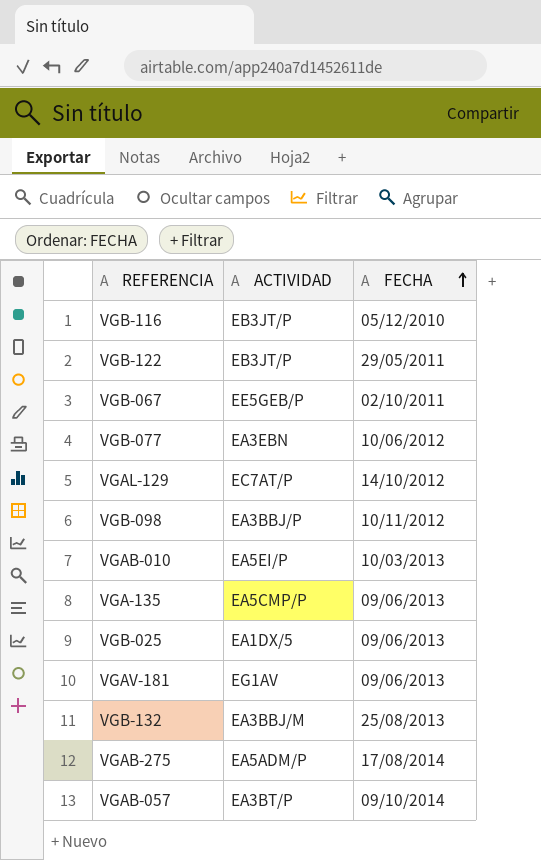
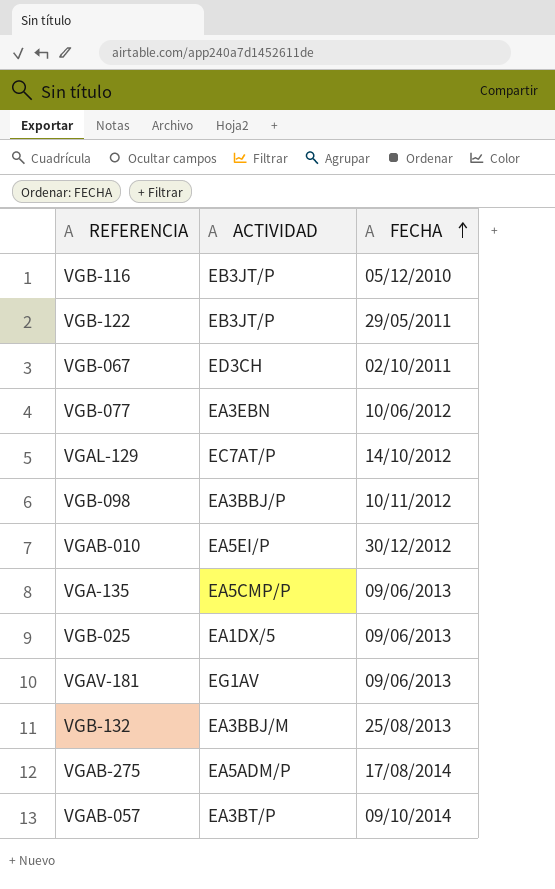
VGB-067 | ACTIVIDAD: EE5GEB/P -> ED3CH
VGAB-010 | FECHA: 10/03/2013 -> 30/12/2012

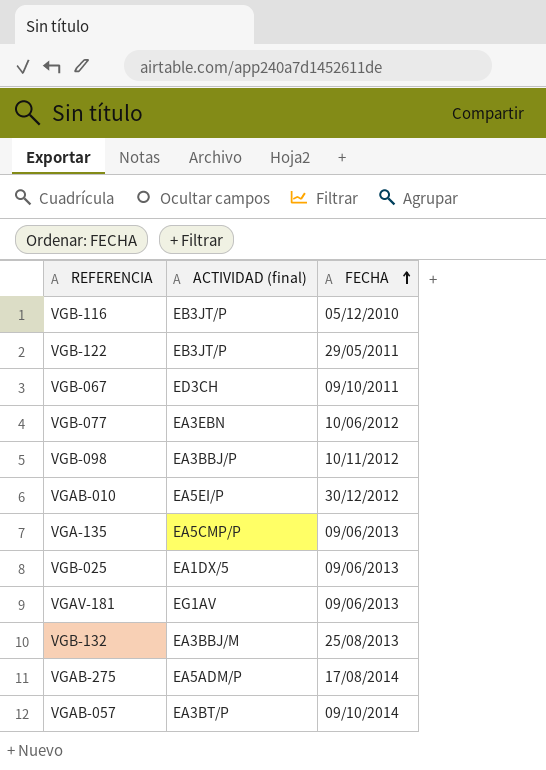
column name: ACTIVIDAD -> ACTIVIDAD (final)
row VGAL-129: EC7AT/P | 14/10/2012 -> none
VGB-067 | FECHA: 02/10/2011 -> 09/10/2011

